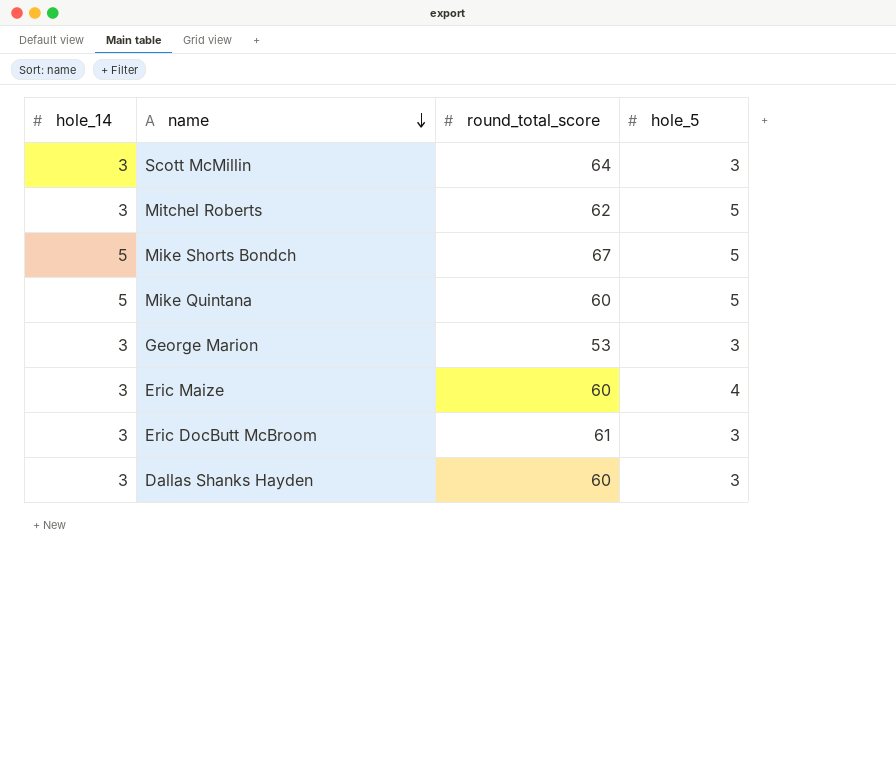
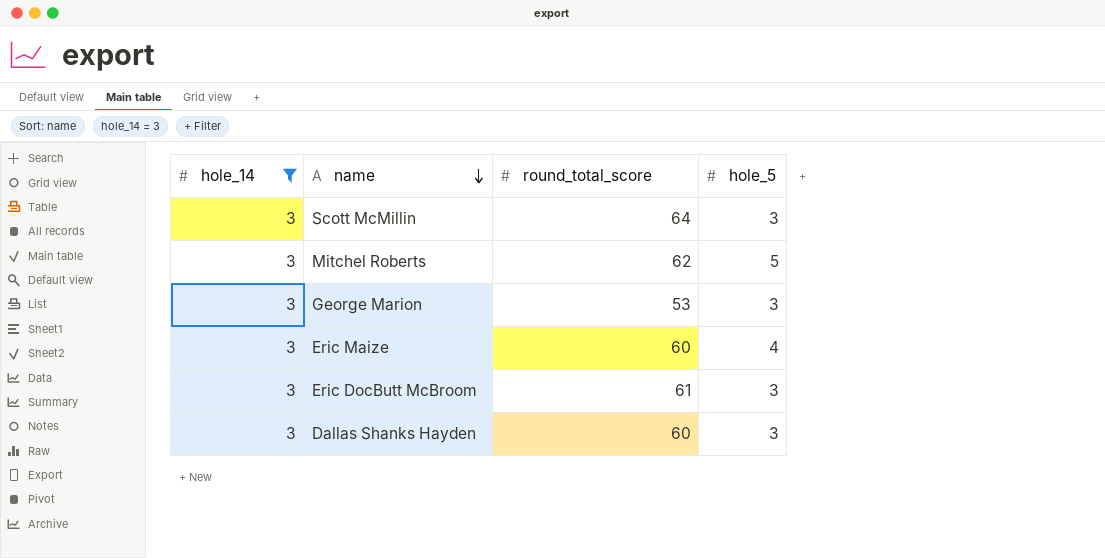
filter: none -> hole_14 = 3

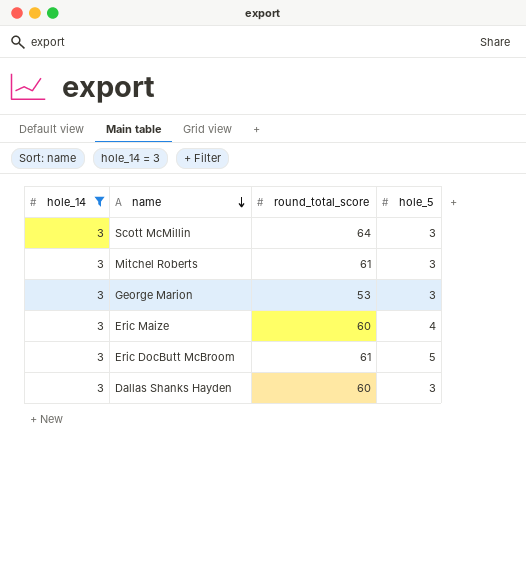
Mitchel Roberts | round_total_score: 62 -> 61
Mitchel Roberts | hole_5: 5 -> 3
Eric DocButt McBroom | hole_5: 3 -> 5

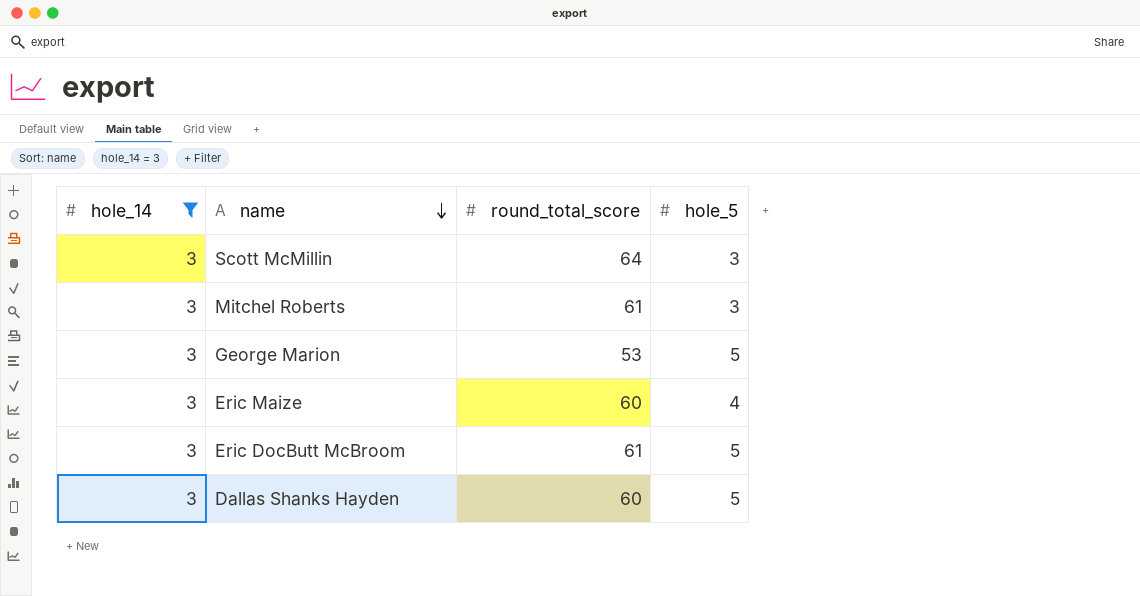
George Marion | hole_5: 3 -> 5
Dallas Shanks Hayden | hole_5: 3 -> 5

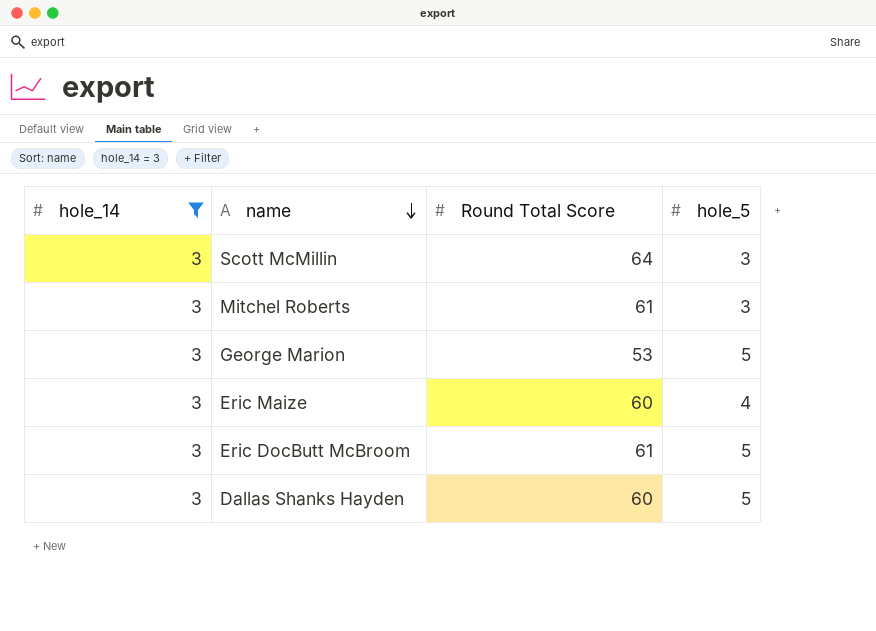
column name: round_total_score -> Round Total Score

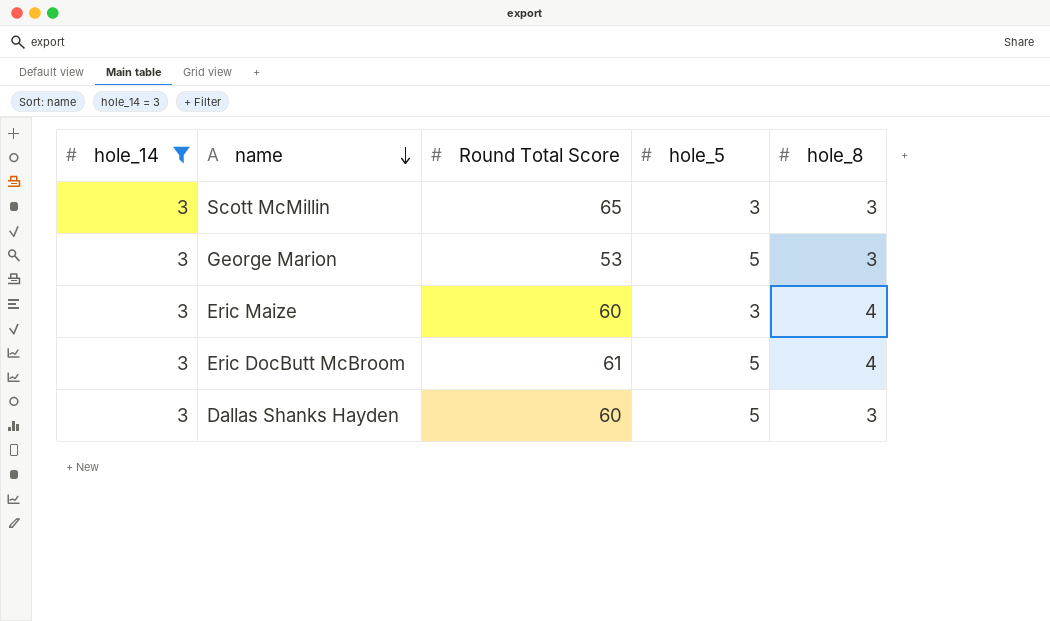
column hole_8 | position: none -> 5
row Mitchel Roberts: 3 | 61 | 3 -> none
Scott McMillin | Round Total Score: 64 -> 65
Eric Maize | hole_5: 4 -> 3

